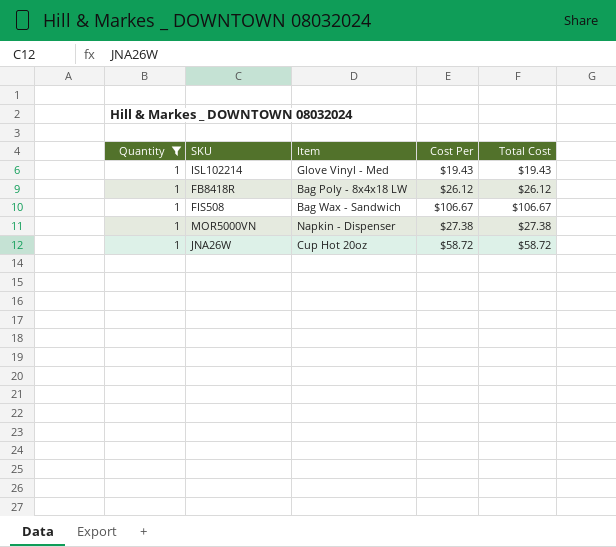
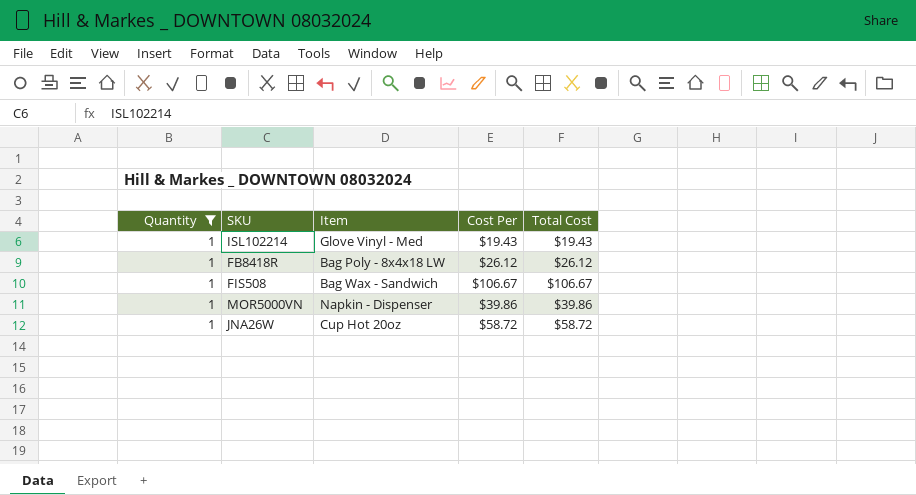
MOR5000VN | Cost Per: $27.38 -> $39.86
MOR5000VN | Total Cost: $27.38 -> $39.86

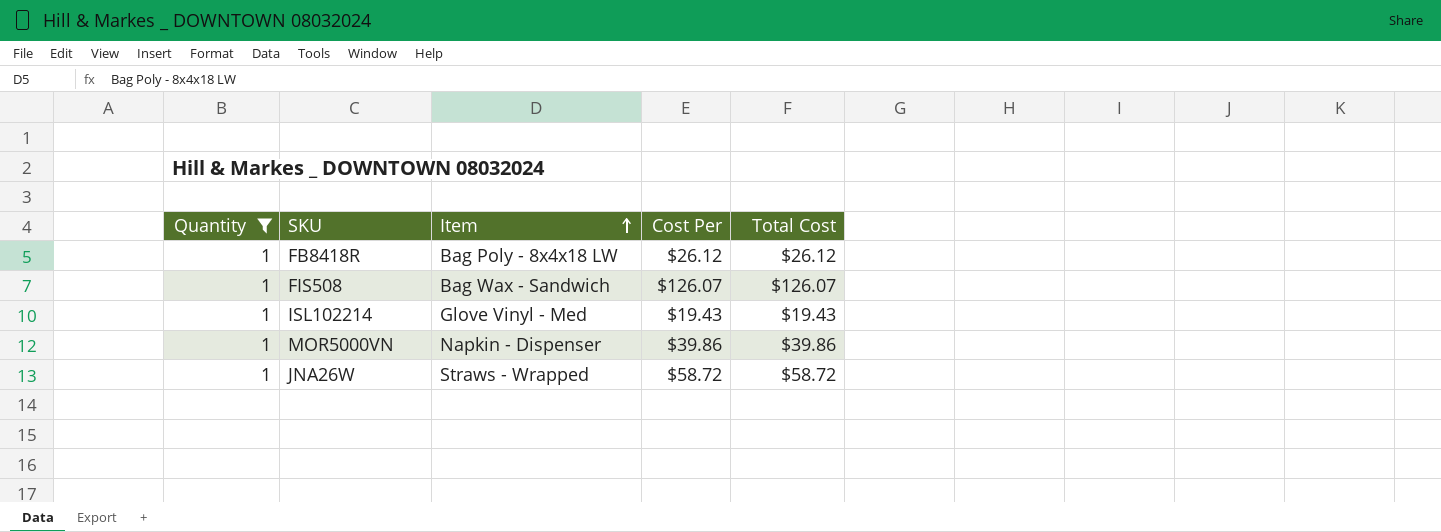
row order: none -> Item ascending
FIS508 | Cost Per: $106.67 -> $126.07
FIS508 | Total Cost: $106.67 -> $126.07
JNA26W | Item: Cup Hot 20oz -> Straws - Wrapped

